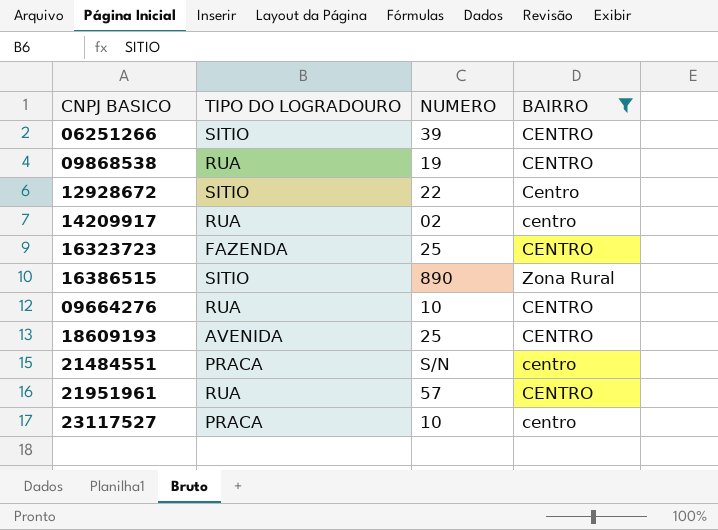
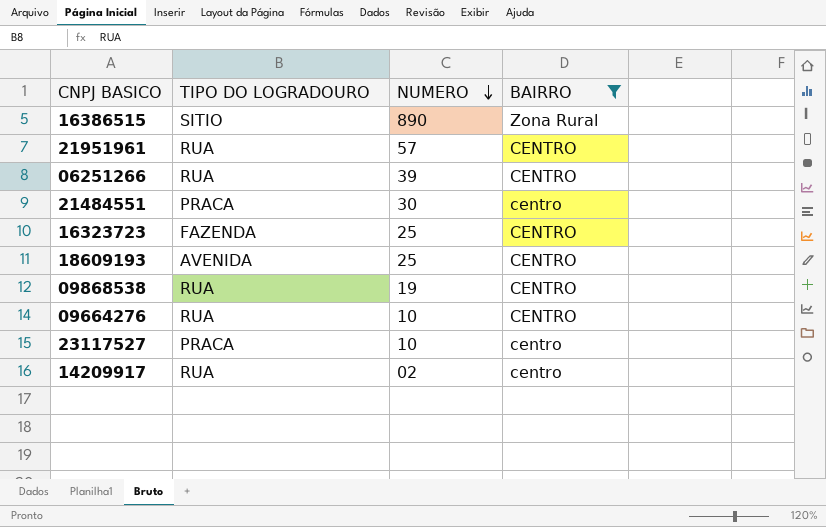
row order: none -> NUMERO descending
row 12928672: SITIO | 22 | Centro -> none
06251266 | TIPO DO LOGRADOURO: SITIO -> RUA
21484551 | NUMERO: S/N -> 30

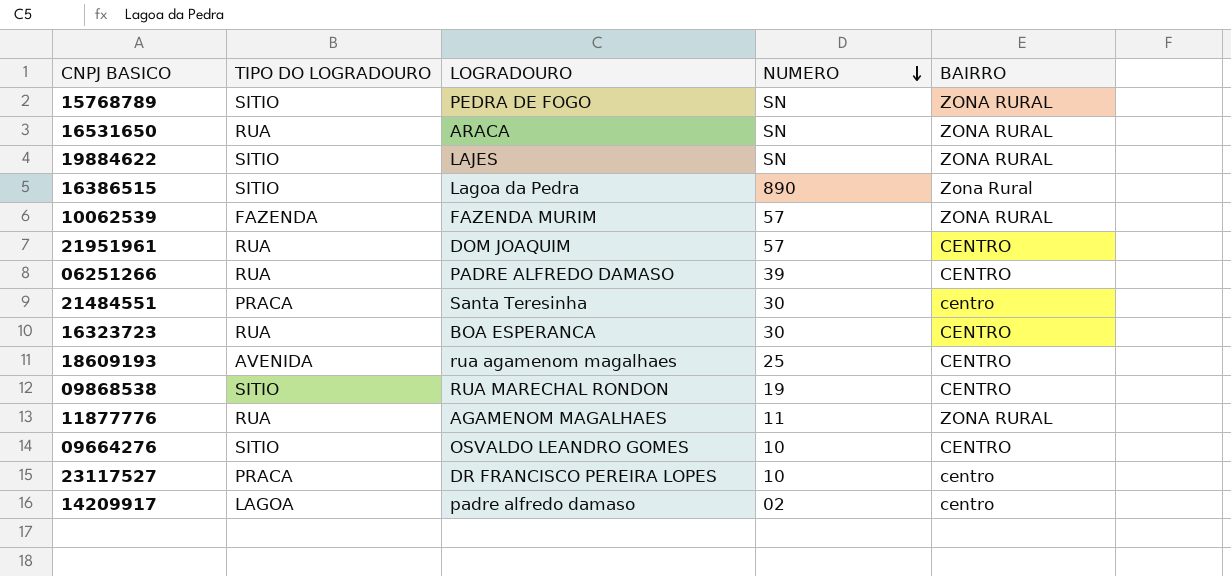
filter: BAIRRO != ZONA RURAL -> none
column LOGRADOURO | position: none -> 3
16323723 | TIPO DO LOGRADOURO: FAZENDA -> RUA
16323723 | NUMERO: 25 -> 30
09868538 | TIPO DO LOGRADOURO: RUA -> SITIO
09664276 | TIPO DO LOGRADOURO: RUA -> SITIO
14209917 | TIPO DO LOGRADOURO: RUA -> LAGOA

